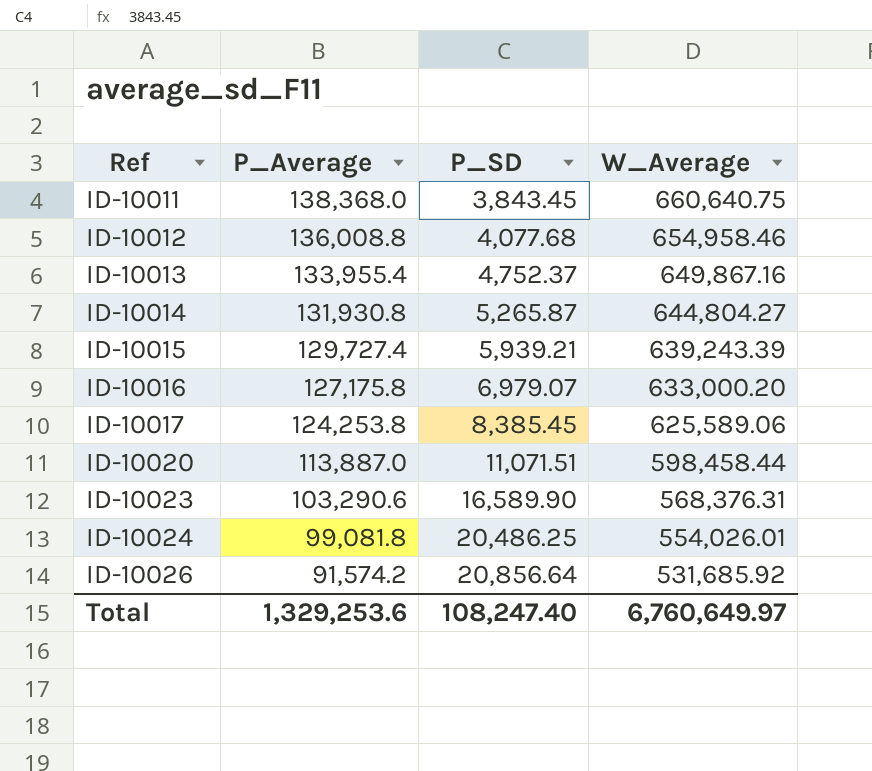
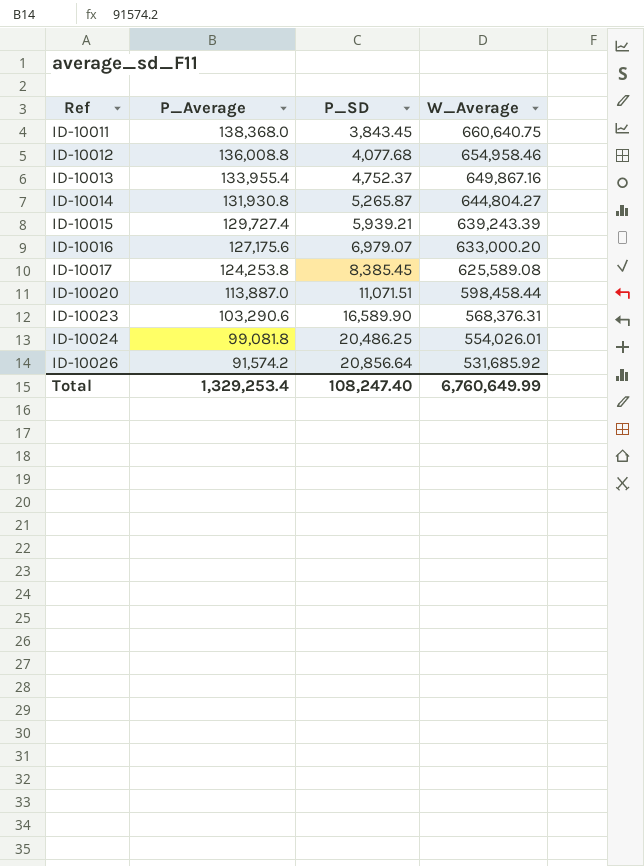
ID-10016 | P_Average: 127,175.8 -> 127,175.6
ID-10017 | W_Average: 625,589.06 -> 625,589.08
Total | P_Average: 1,329,253.6 -> 1,329,253.4
Total | W_Average: 6,760,649.97 -> 6,760,649.99

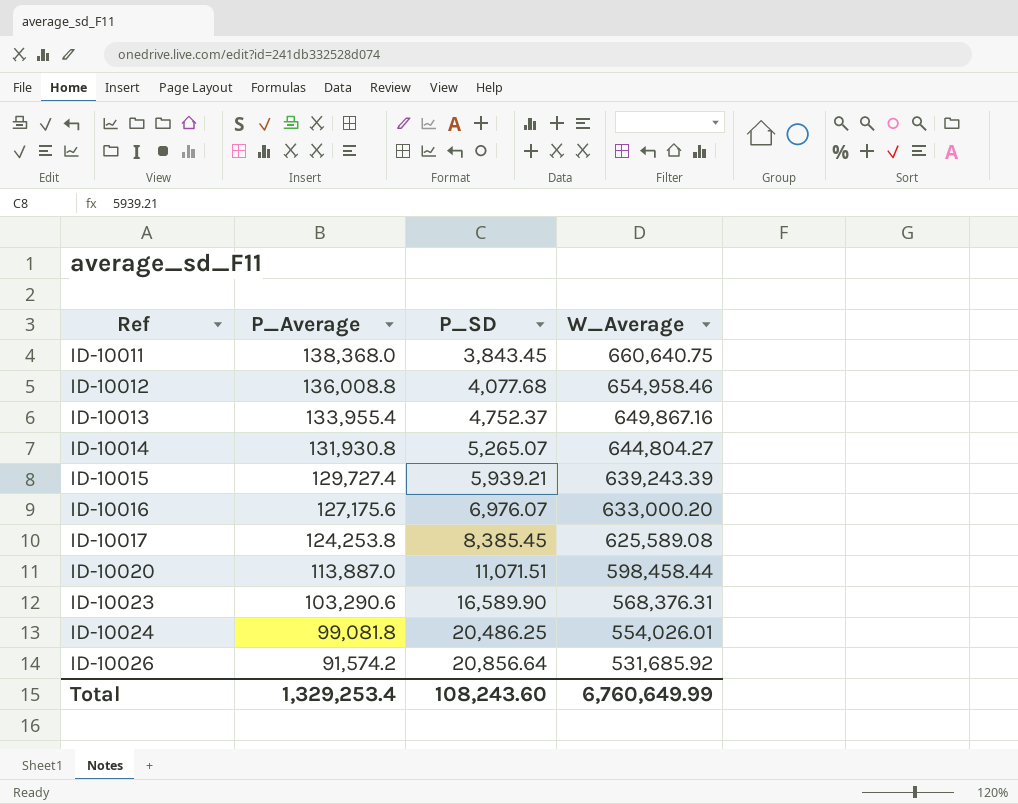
ID-10014 | P_SD: 5,265.87 -> 5,265.07
ID-10016 | P_SD: 6,979.07 -> 6,976.07
Total | P_SD: 108,247.40 -> 108,243.60

